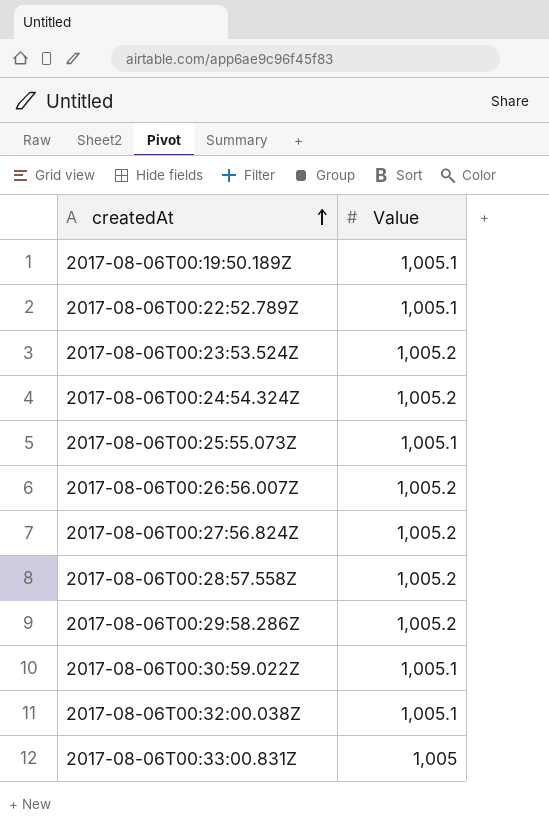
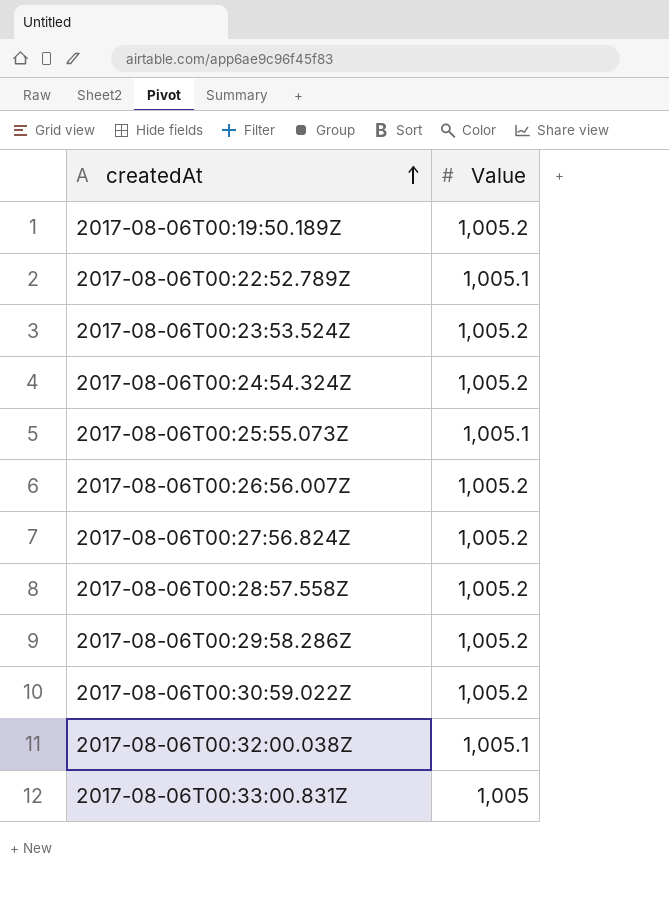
2017-08-06T00:19:50.189Z | Value: 1,005.1 -> 1,005.2
2017-08-06T00:30:59.022Z | Value: 1,005.1 -> 1,005.2

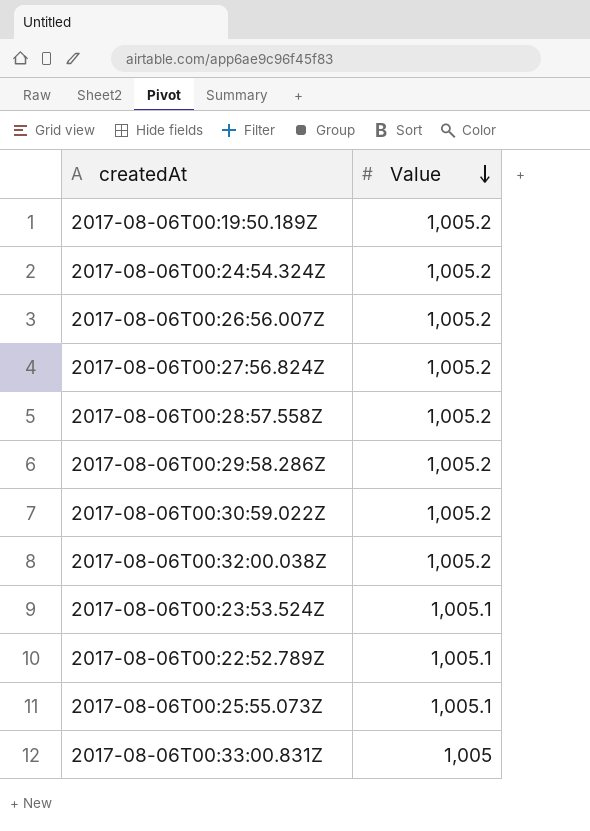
row order: createdAt ascending -> Value descending
2017-08-06T00:32:00.038Z | Value: 1,005.1 -> 1,005.2
2017-08-06T00:23:53.524Z | Value: 1,005.2 -> 1,005.1

